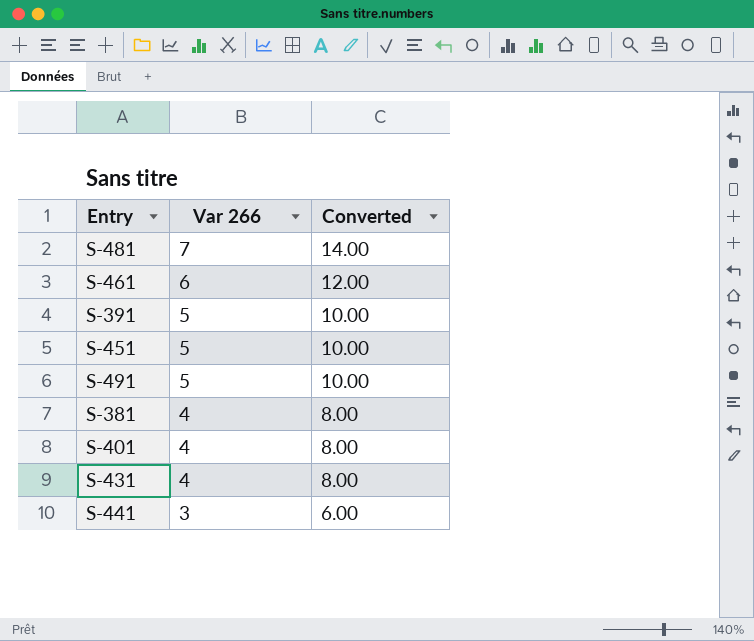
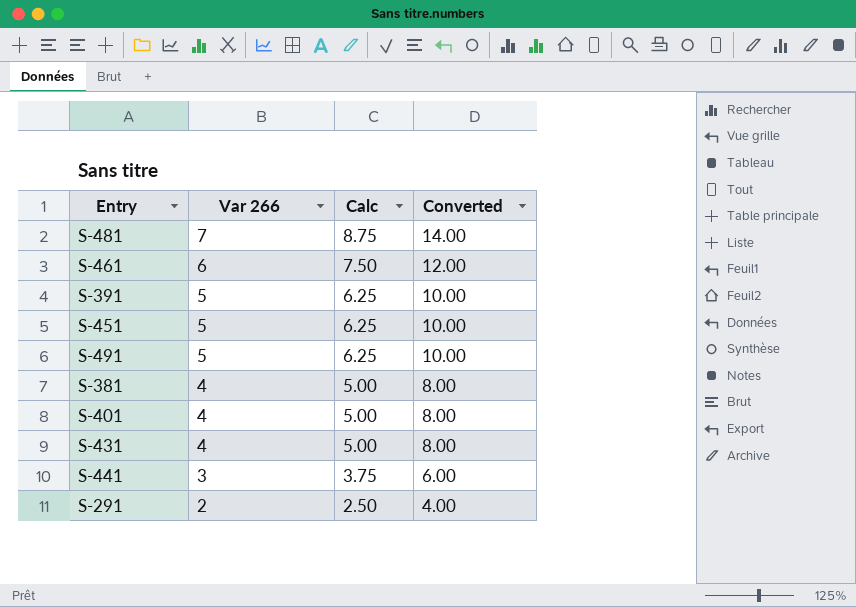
column Calc | formula: none -> [Var 266] * 1.25
row S-291: none -> 2 | 2.50 | 4.00

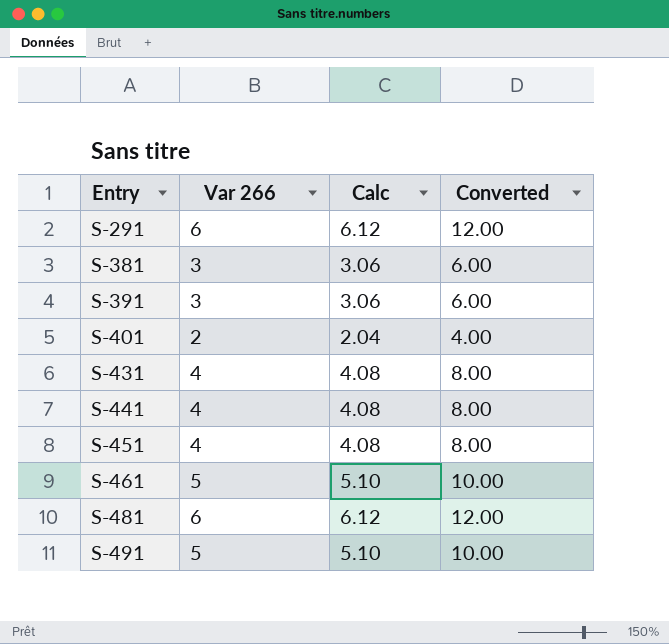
row order: Var 266 descending -> Entry ascending
column Calc | formula: [Var 266] * 1.25 -> [Var 266] * 1.02
S-291 | Var 266: 2 -> 6
S-291 | Converted: 4.00 -> 12.00
S-381 | Var 266: 4 -> 3
S-381 | Converted: 8.00 -> 6.00
S-391 | Var 266: 5 -> 3
S-391 | Converted: 10.00 -> 6.00
S-401 | Var 266: 4 -> 2
S-401 | Converted: 8.00 -> 4.00
S-441 | Var 266: 3 -> 4
S-441 | Converted: 6.00 -> 8.00
S-451 | Var 266: 5 -> 4
S-451 | Converted: 10.00 -> 8.00
S-461 | Var 266: 6 -> 5
S-461 | Converted: 12.00 -> 10.00
S-481 | Var 266: 7 -> 6
S-481 | Converted: 14.00 -> 12.00

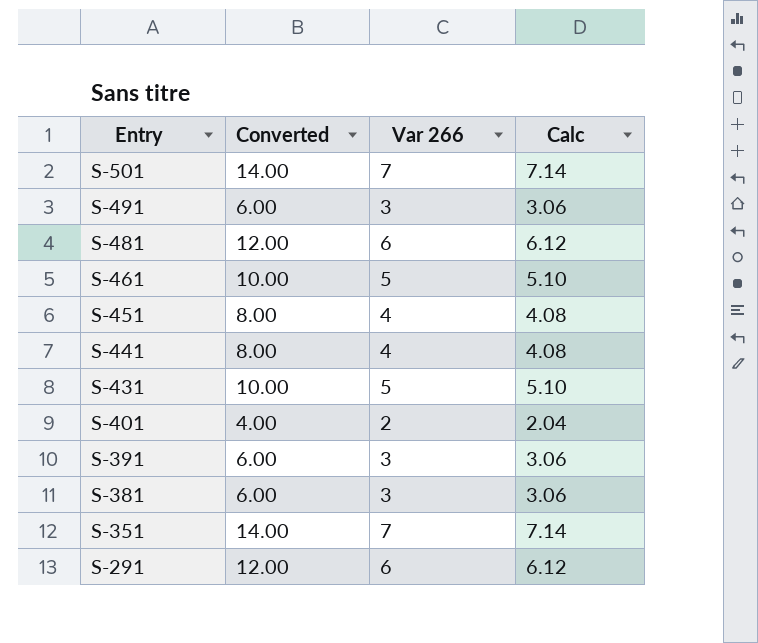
row order: Entry ascending -> Entry descending
column Converted | position: 4 -> 2
row S-501: none -> 14.00 | 7 | 7.14
S-491 | Converted: 10.00 -> 6.00
S-491 | Var 266: 5 -> 3
S-491 | Calc: 5.10 -> 3.06
S-431 | Converted: 8.00 -> 10.00
S-431 | Var 266: 4 -> 5
S-431 | Calc: 4.08 -> 5.10
row S-351: none -> 14.00 | 7 | 7.14

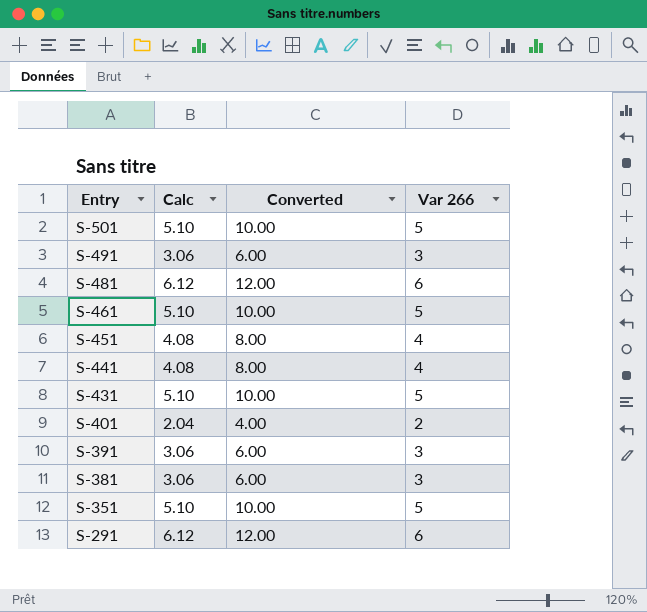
column Calc | position: 4 -> 2
S-501 | Calc: 7.14 -> 5.10
S-501 | Converted: 14.00 -> 10.00
S-501 | Var 266: 7 -> 5
S-351 | Calc: 7.14 -> 5.10
S-351 | Converted: 14.00 -> 10.00
S-351 | Var 266: 7 -> 5

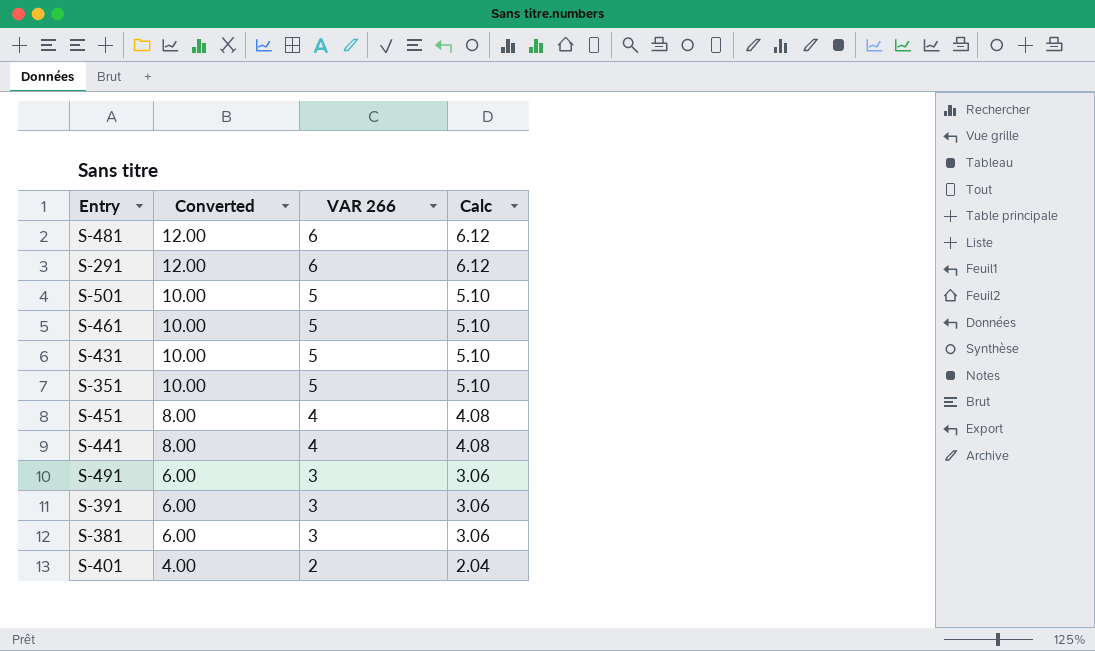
row order: Entry descending -> Converted descending
column name: Var 266 -> VAR 266
column Calc | position: 2 -> 4

